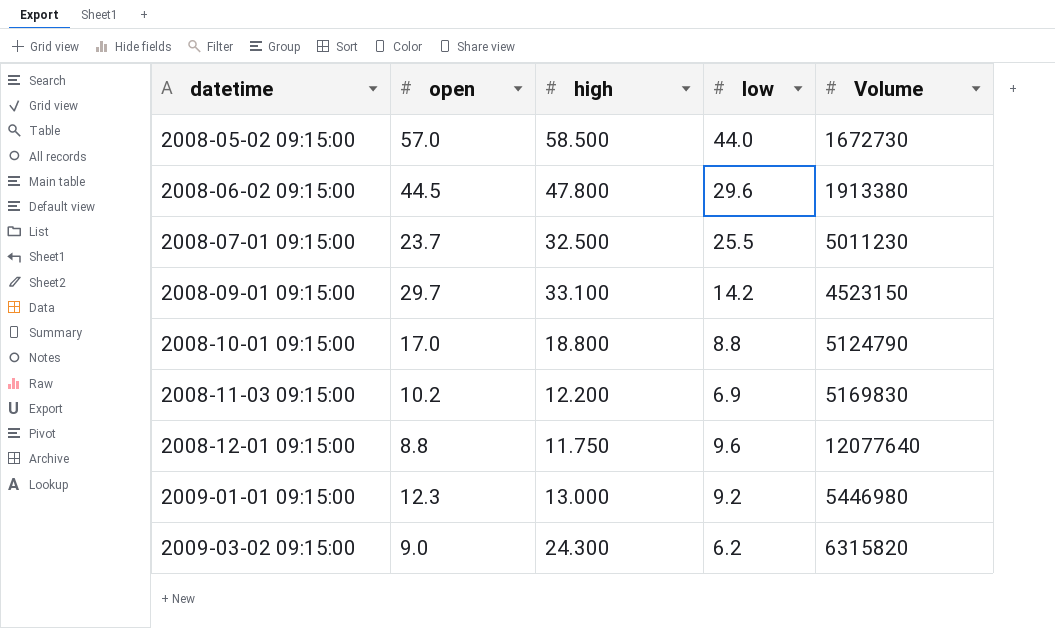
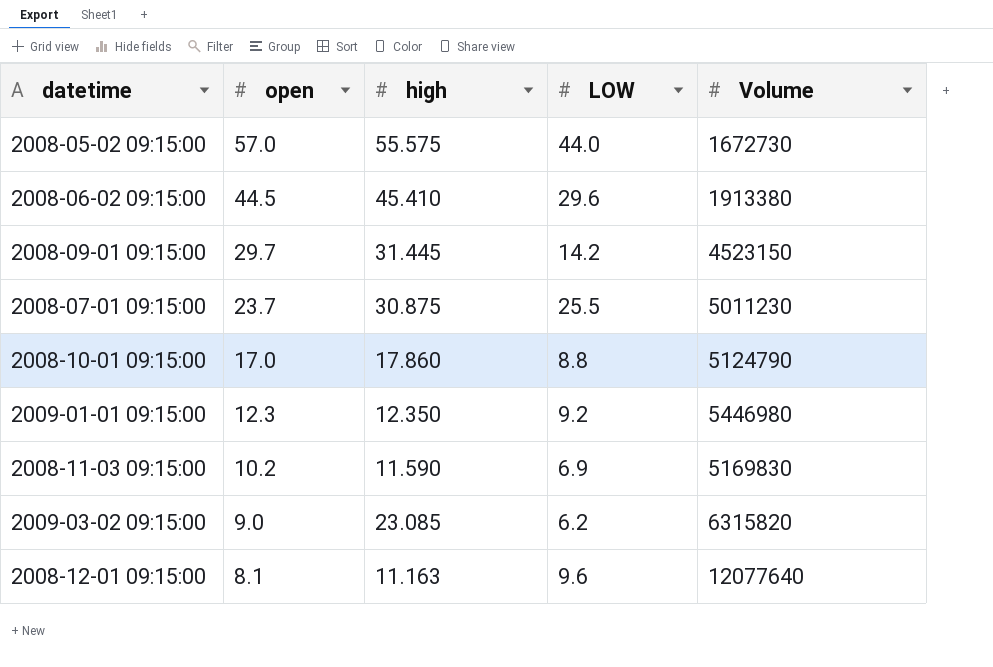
row order: datetime ascending -> open descending
column name: low -> LOW
2008-05-02 09:15:00 | high: 58.500 -> 55.575
2008-06-02 09:15:00 | high: 47.800 -> 45.410
2008-09-01 09:15:00 | high: 33.100 -> 31.445
2008-07-01 09:15:00 | high: 32.500 -> 30.875
2008-10-01 09:15:00 | high: 18.800 -> 17.860
2009-01-01 09:15:00 | high: 13.000 -> 12.350
2008-11-03 09:15:00 | high: 12.200 -> 11.590
2009-03-02 09:15:00 | high: 24.300 -> 23.085
2008-12-01 09:15:00 | open: 8.8 -> 8.1
2008-12-01 09:15:00 | high: 11.750 -> 11.163

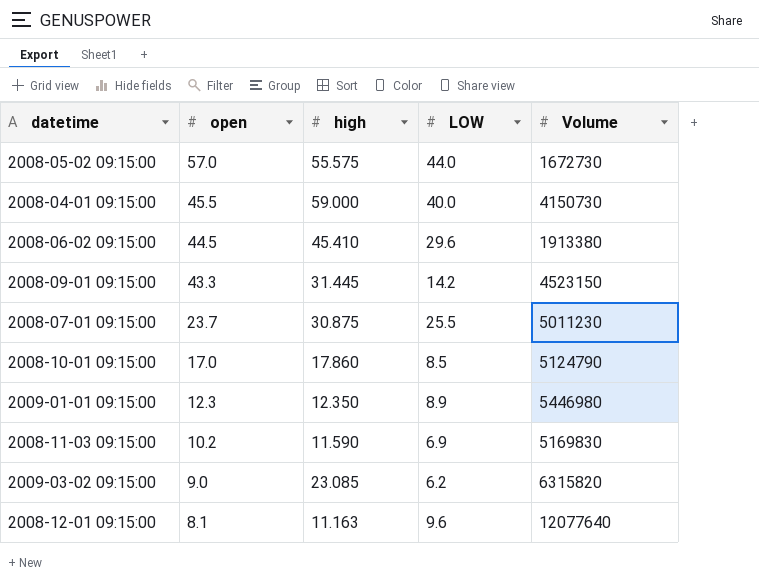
row 2008-04-01 09:15:00: none -> 45.5 | 59.000 | 40.0 | 4150730
2008-09-01 09:15:00 | open: 29.7 -> 43.3
2008-10-01 09:15:00 | LOW: 8.8 -> 8.5
2009-01-01 09:15:00 | LOW: 9.2 -> 8.9

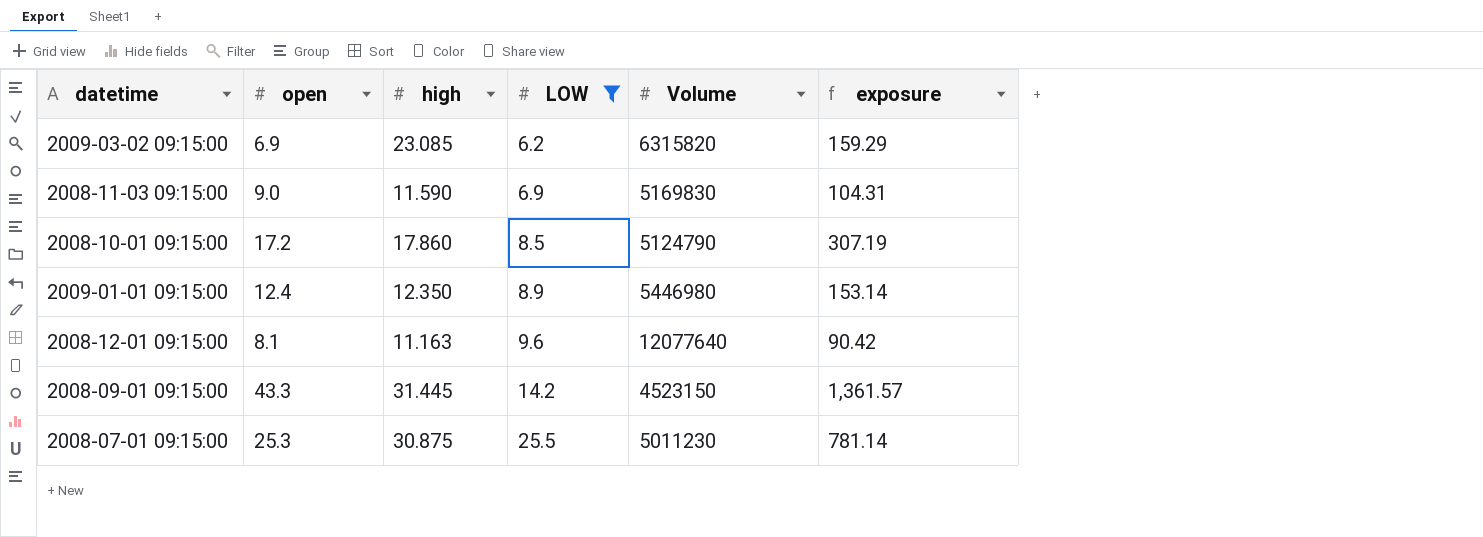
filter: none -> LOW <= 25.5
row order: open descending -> LOW ascending
column exposure | formula: none -> [open] * [high]
2009-03-02 09:15:00 | open: 9.0 -> 6.9
2008-11-03 09:15:00 | open: 10.2 -> 9.0
2008-10-01 09:15:00 | open: 17.0 -> 17.2
2009-01-01 09:15:00 | open: 12.3 -> 12.4
2008-07-01 09:15:00 | open: 23.7 -> 25.3

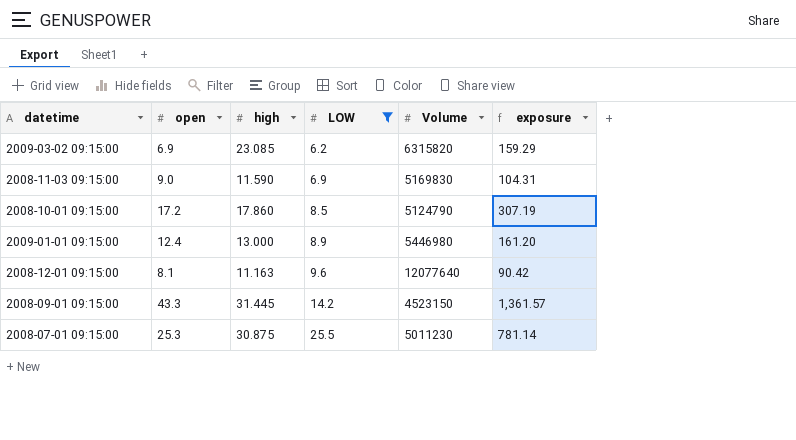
2009-01-01 09:15:00 | high: 12.350 -> 13.000
2009-01-01 09:15:00 | exposure: 153.14 -> 161.20

